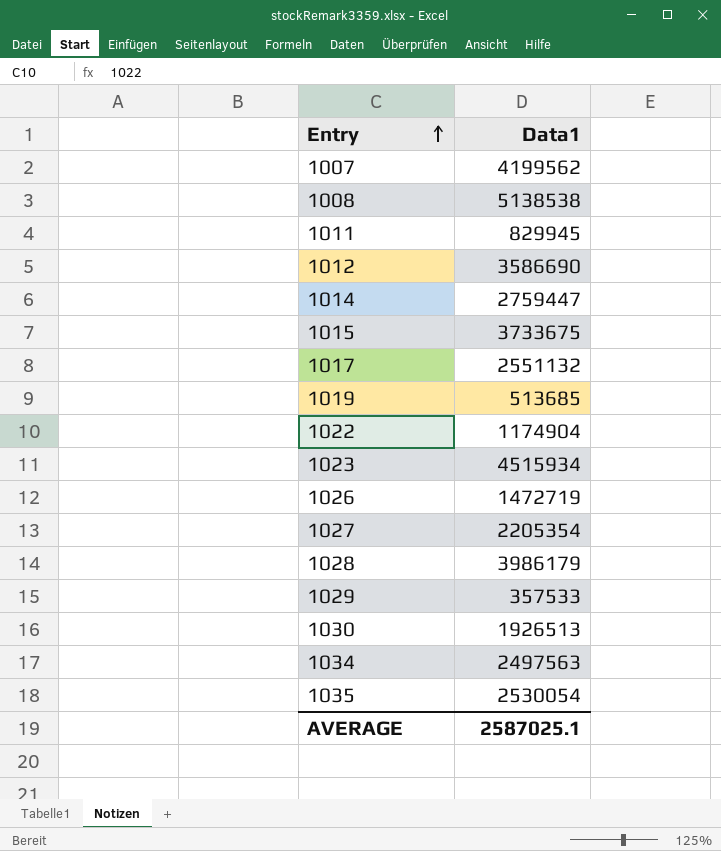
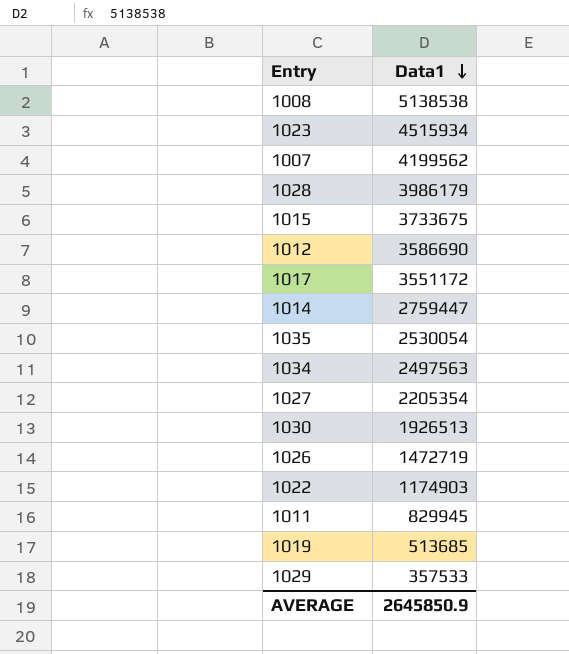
row order: Entry ascending -> Data1 descending
1017 | Data1: 2551132 -> 3551172
1022 | Data1: 1174904 -> 1174903
AVERAGE | Data1: 2587025.1 -> 2645850.9

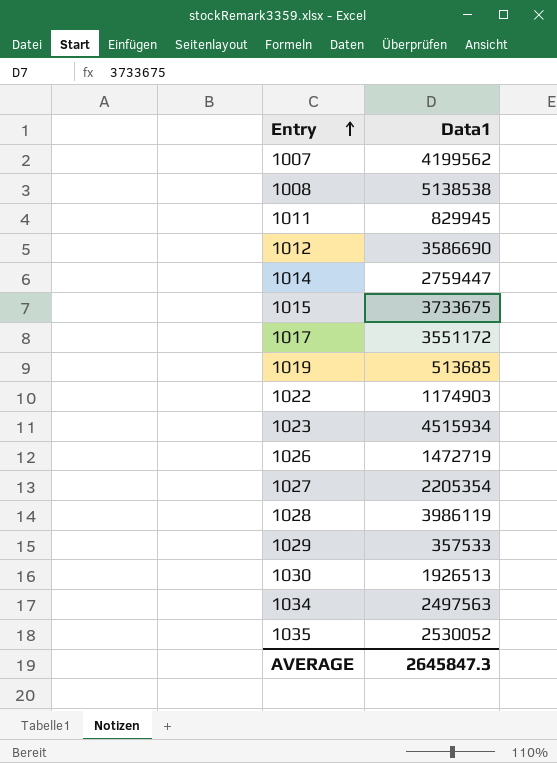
row order: Data1 descending -> Entry ascending
1028 | Data1: 3986179 -> 3986119
1035 | Data1: 2530054 -> 2530052
AVERAGE | Data1: 2645850.9 -> 2645847.3

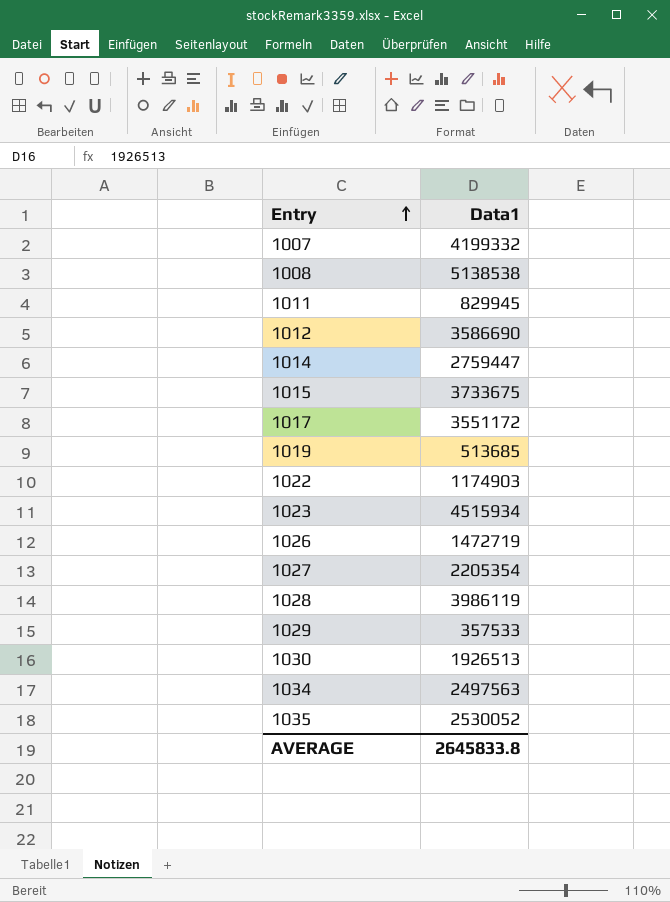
1007 | Data1: 4199562 -> 4199332
AVERAGE | Data1: 2645847.3 -> 2645833.8

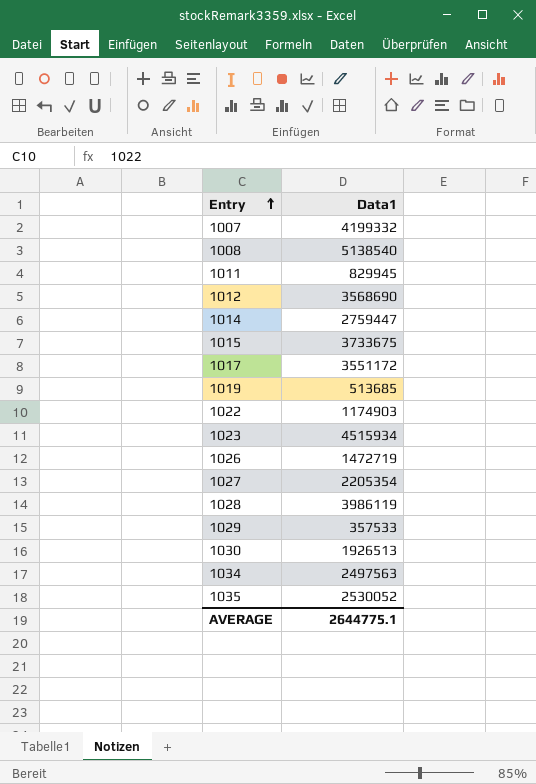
1008 | Data1: 5138538 -> 5138540
1012 | Data1: 3586690 -> 3568690
AVERAGE | Data1: 2645833.8 -> 2644775.1

